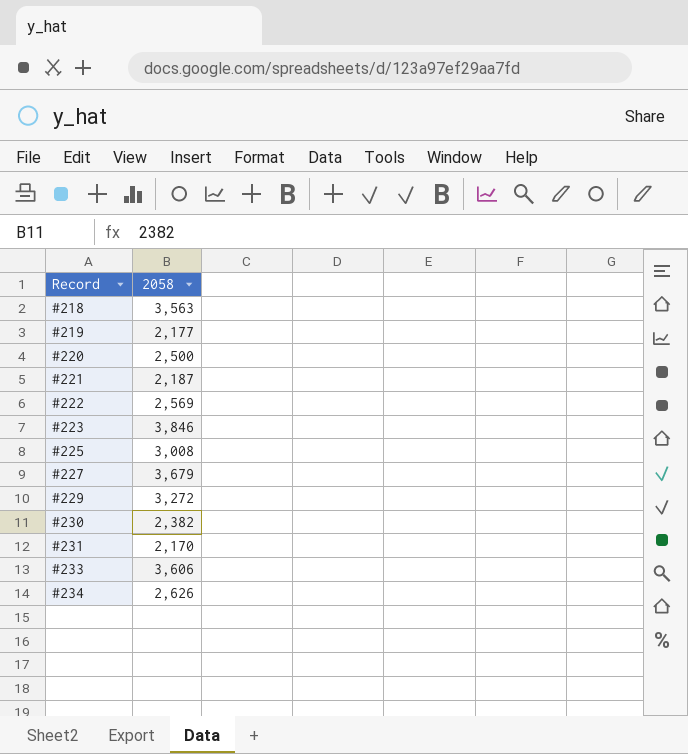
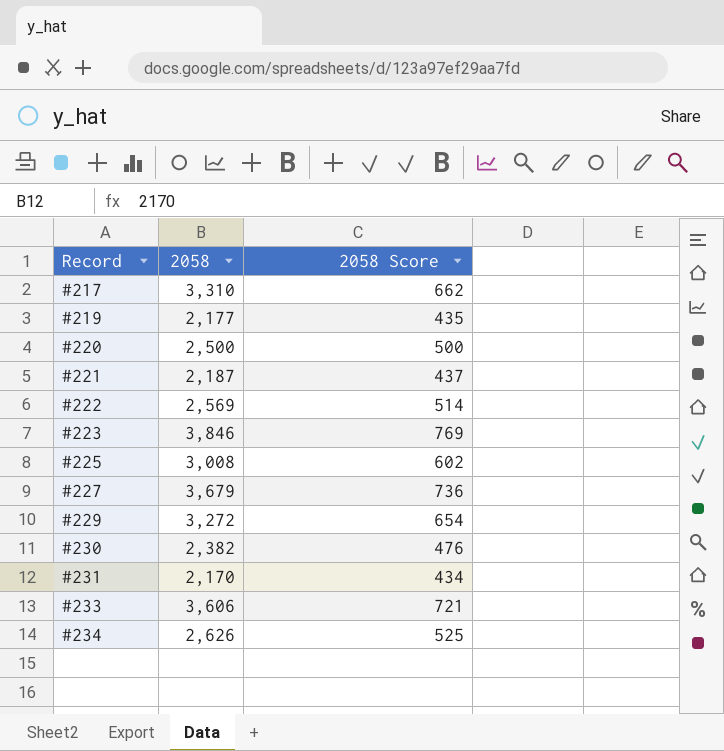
column 2058 Score | formula: none -> [2058] * 0.2
row #218: 3,563 -> none
row #217: none -> 3,310 | 662

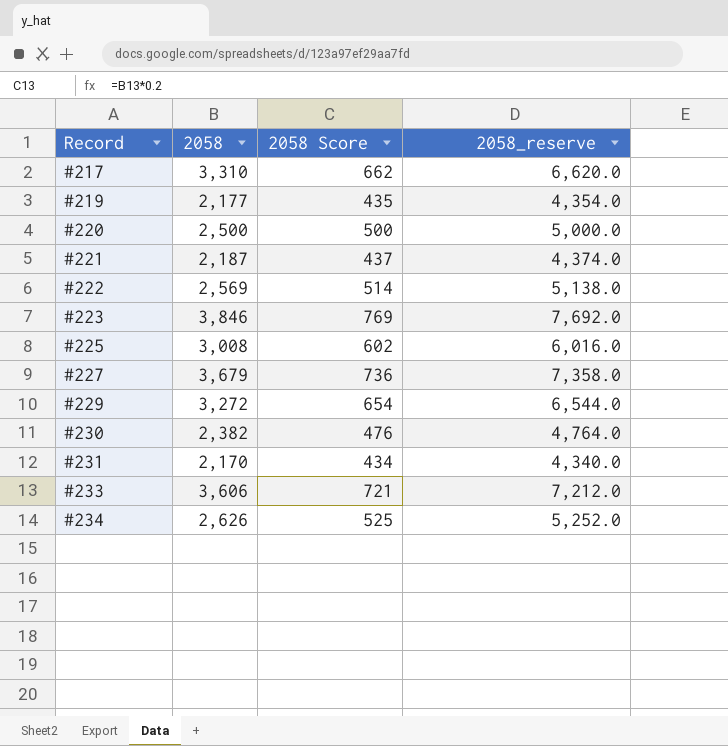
column 2058_reserve | formula: none -> [2058] * 2

